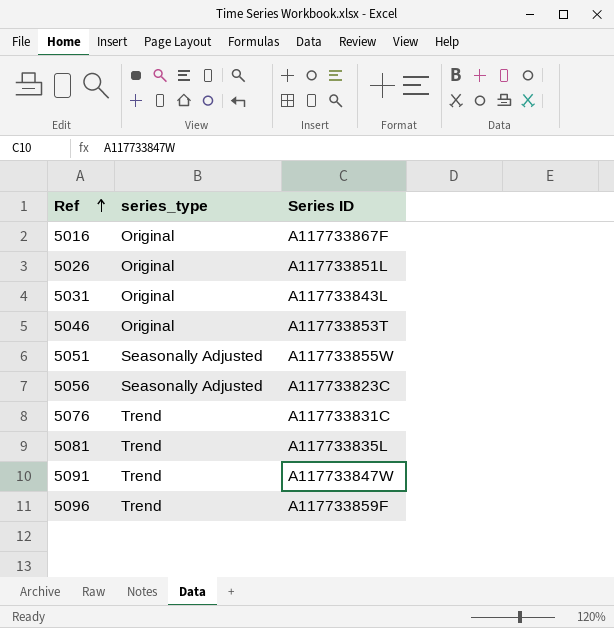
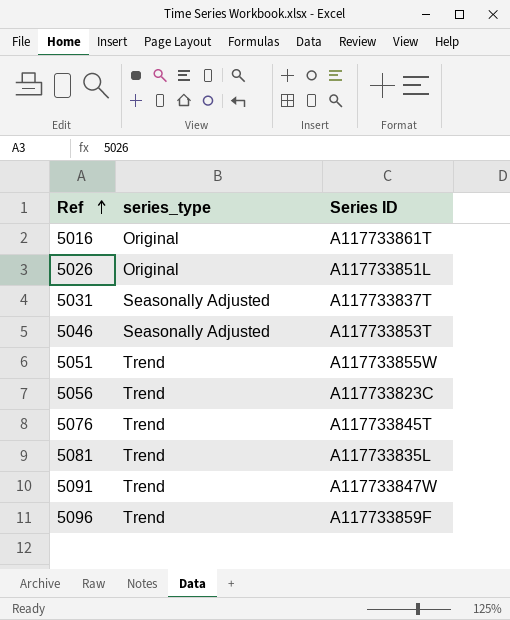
5016 | Series ID: A117733867F -> A117733861T
5031 | series_type: Original -> Seasonally Adjusted
5031 | Series ID: A117733843L -> A117733837T
5046 | series_type: Original -> Seasonally Adjusted
5051 | series_type: Seasonally Adjusted -> Trend
5056 | series_type: Seasonally Adjusted -> Trend
5076 | Series ID: A117733831C -> A117733845T

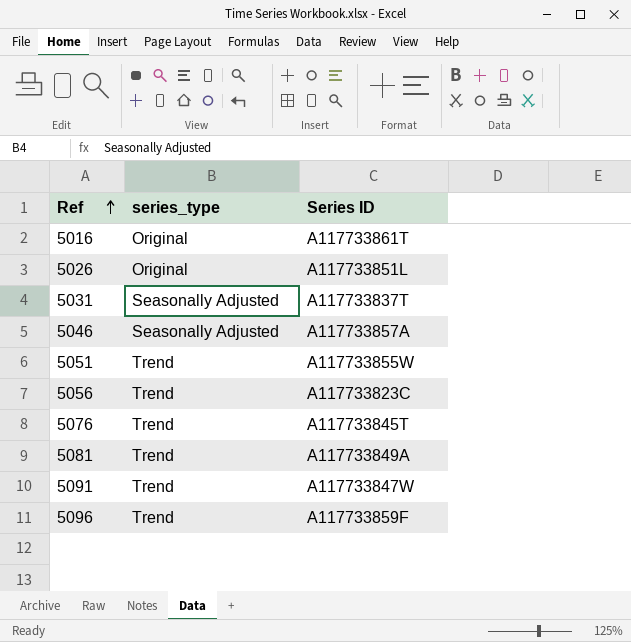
5046 | Series ID: A117733853T -> A117733857A
5081 | Series ID: A117733835L -> A117733849A

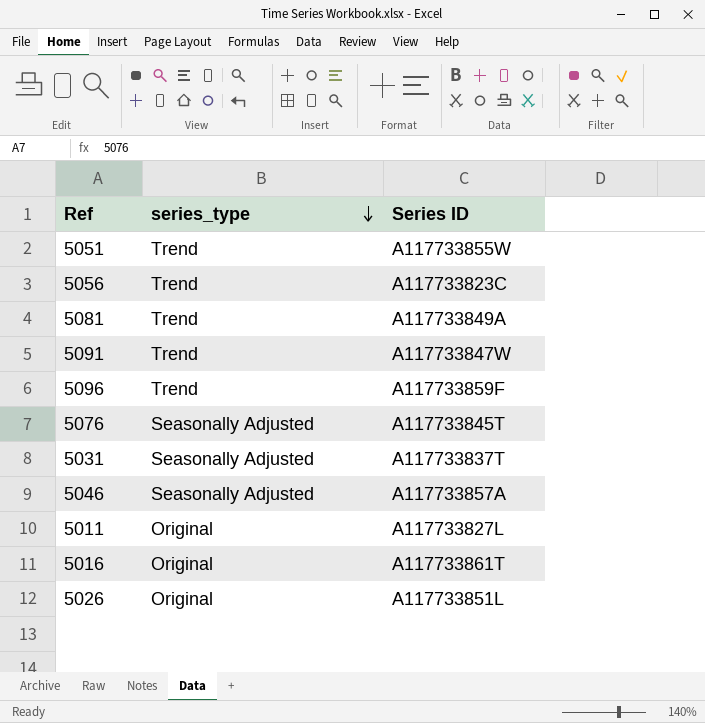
row order: Ref ascending -> series_type descending
5076 | series_type: Trend -> Seasonally Adjusted
row 5011: none -> Original | A117733827L

